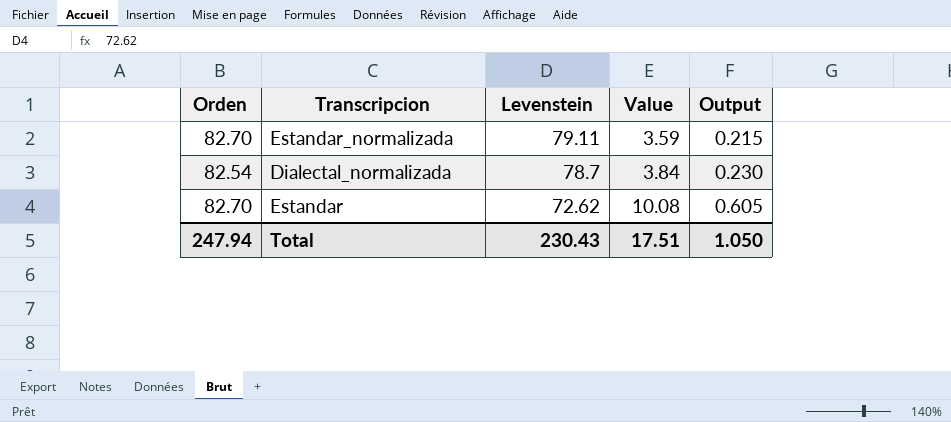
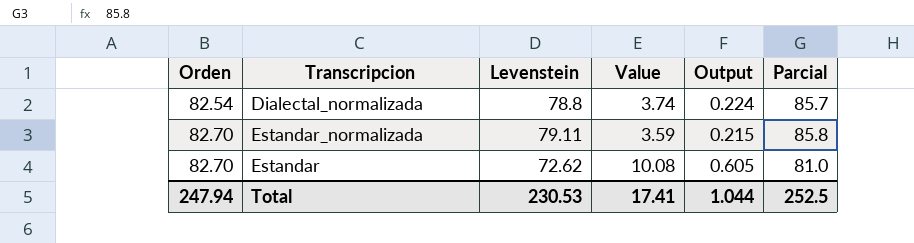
row order: Levenstein descending -> Orden ascending
column Parcial | position: none -> 6
Dialectal_normalizada | Levenstein: 78.7 -> 78.8
Dialectal_normalizada | Value: 3.84 -> 3.74
Dialectal_normalizada | Output: 0.230 -> 0.224
Total | Levenstein: 230.43 -> 230.53
Total | Value: 17.51 -> 17.41
Total | Output: 1.050 -> 1.044

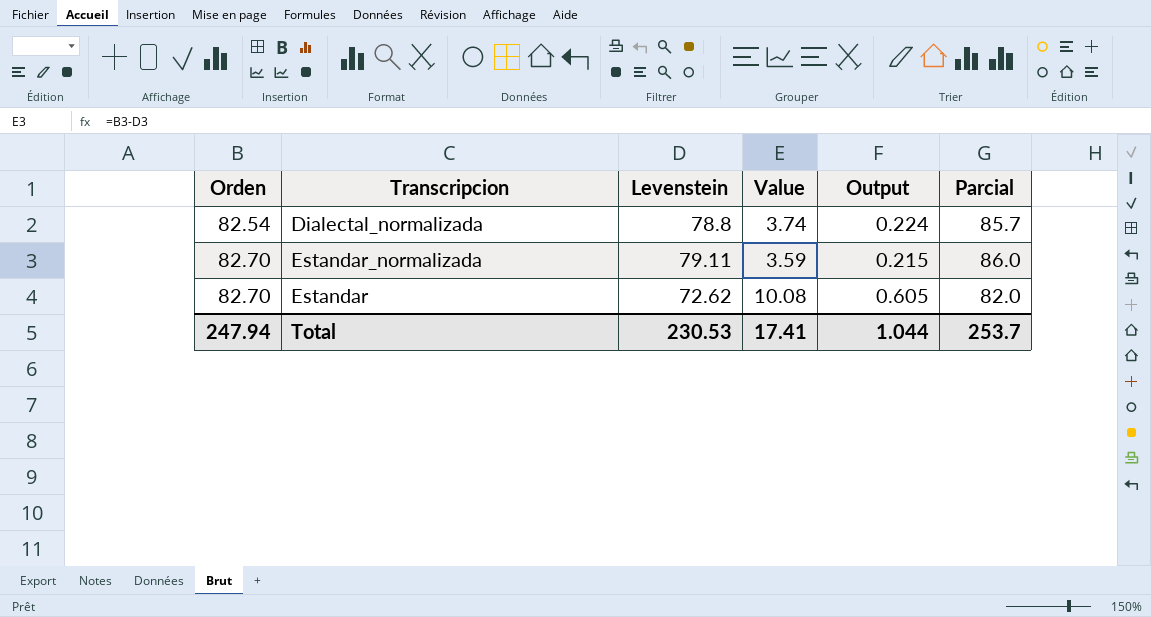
Estandar_normalizada | Parcial: 85.8 -> 86.0
Estandar | Parcial: 81.0 -> 82.0
Total | Parcial: 252.5 -> 253.7

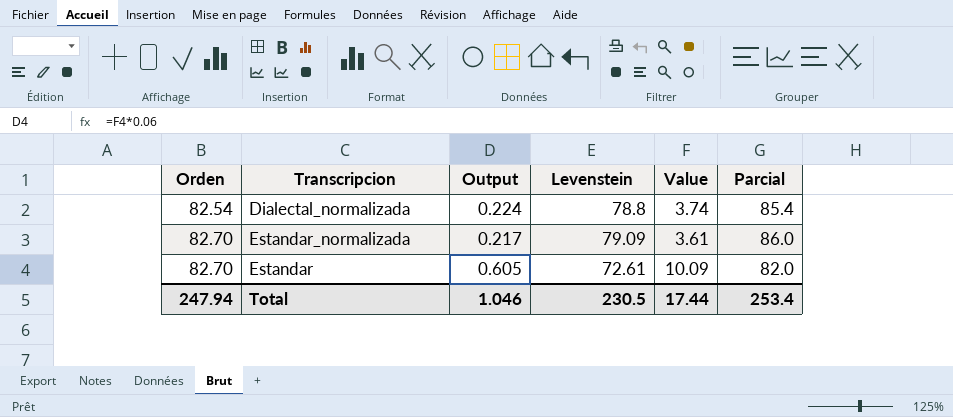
column Output | position: 5 -> 3
Dialectal_normalizada | Parcial: 85.7 -> 85.4
Estandar_normalizada | Output: 0.215 -> 0.217
Estandar_normalizada | Levenstein: 79.11 -> 79.09
Estandar_normalizada | Value: 3.59 -> 3.61
Estandar | Levenstein: 72.62 -> 72.61
Estandar | Value: 10.08 -> 10.09
Total | Output: 1.044 -> 1.046
Total | Levenstein: 230.53 -> 230.5
Total | Value: 17.41 -> 17.44
Total | Parcial: 253.7 -> 253.4

